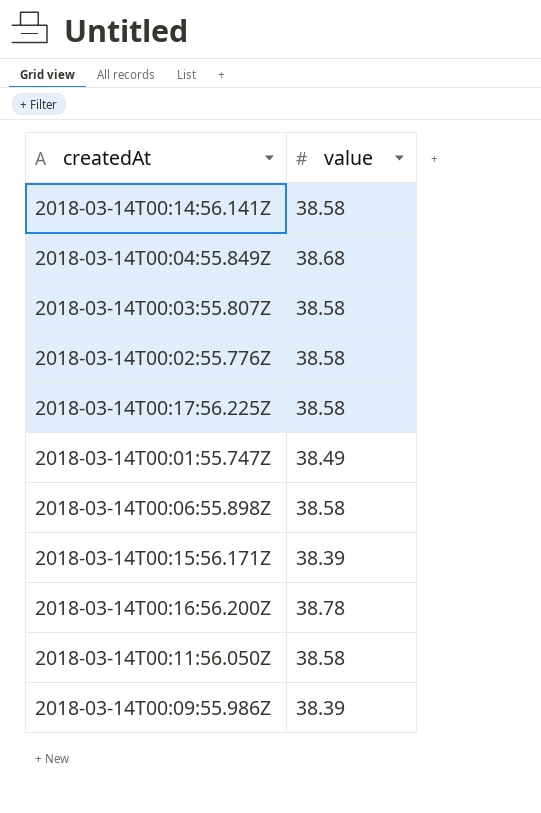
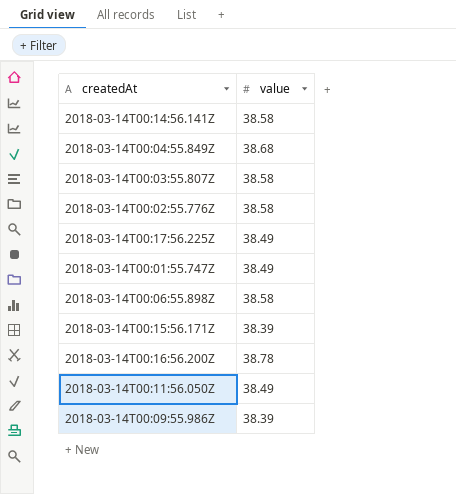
2018-03-14T00:17:56.225Z | value: 38.58 -> 38.49
2018-03-14T00:11:56.050Z | value: 38.58 -> 38.49

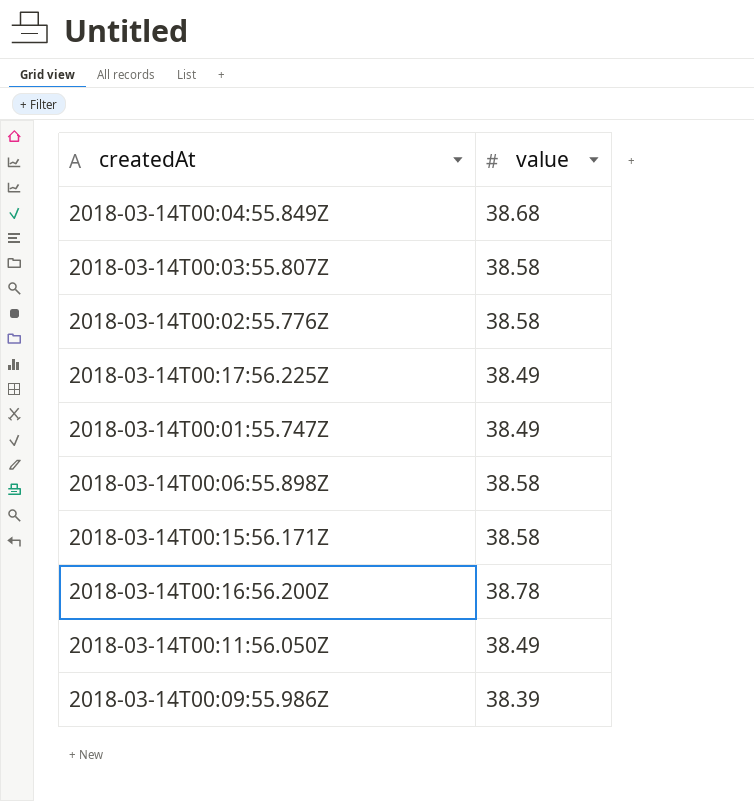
row 2018-03-14T00:14:56.141Z: 38.58 -> none
2018-03-14T00:15:56.171Z | value: 38.39 -> 38.58

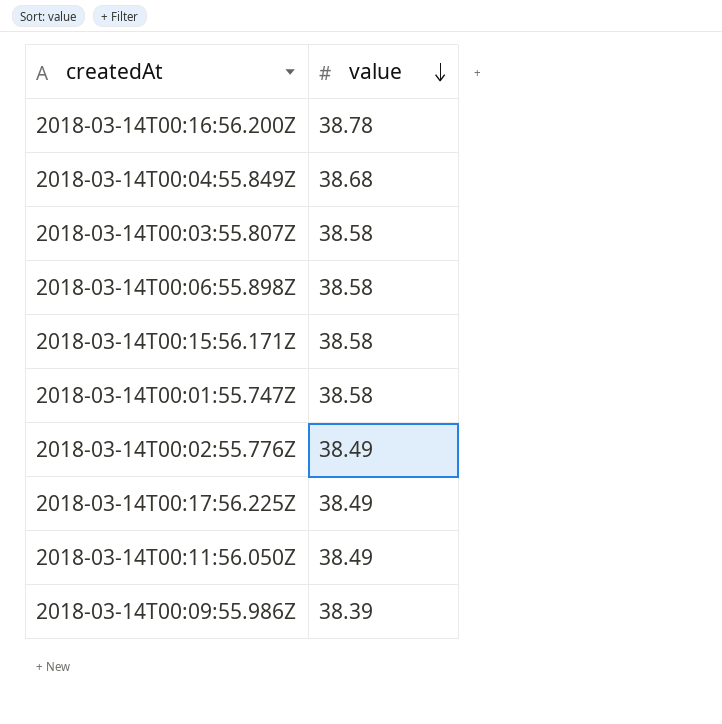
row order: none -> value descending
2018-03-14T00:01:55.747Z | value: 38.49 -> 38.58
2018-03-14T00:02:55.776Z | value: 38.58 -> 38.49

